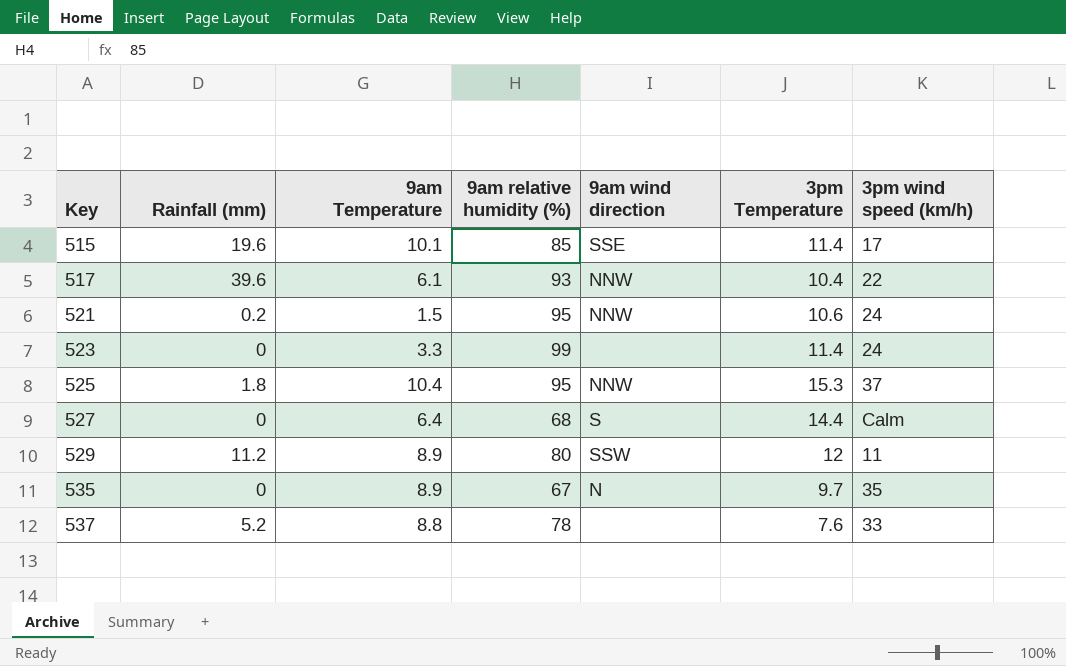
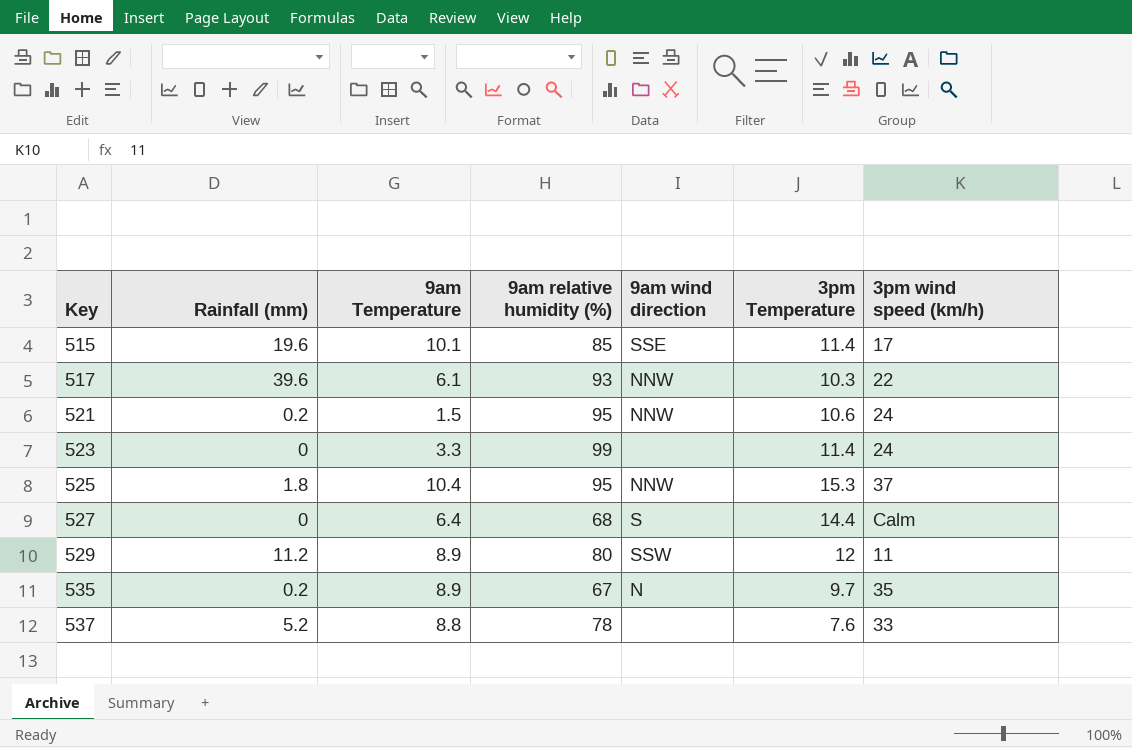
517 | 3pm Temperature: 10.4 -> 10.3
535 | Rainfall (mm): 0 -> 0.2

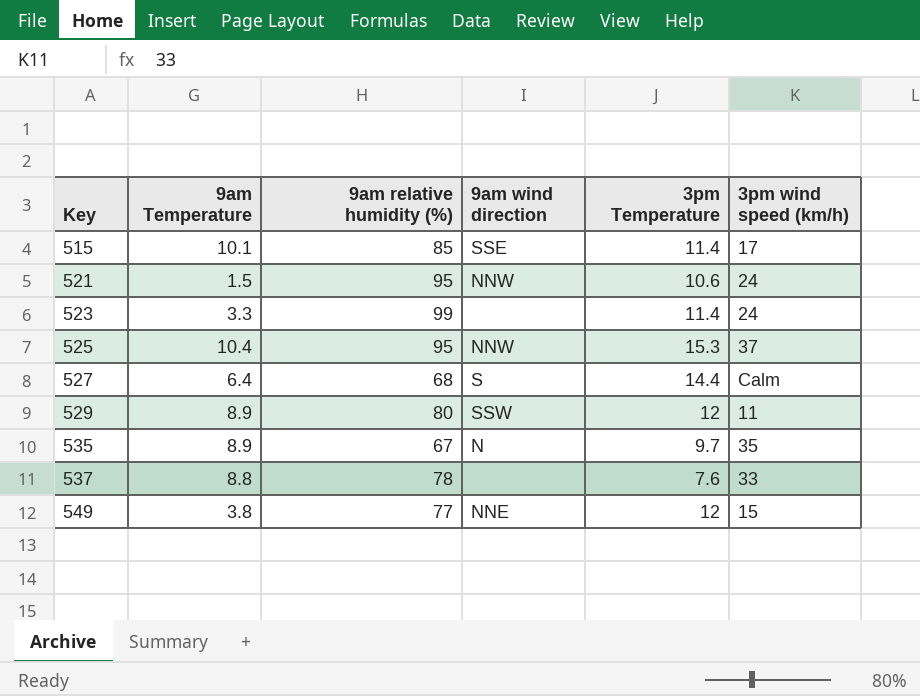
column Rainfall (mm) | position: 2 -> none
row 517: 39.6 | 6.1 | 93 | NNW | 10.3 | 22 -> none
row 549: none -> 3.8 | 77 | NNE | 12 | 15

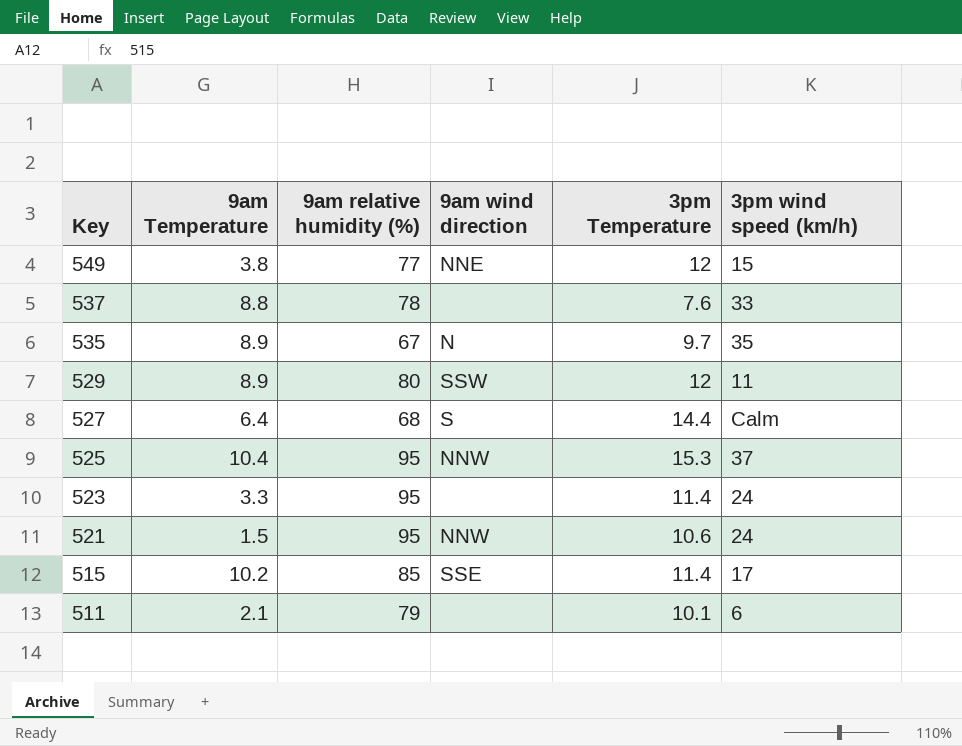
row order: Key ascending -> Key descending
523 | 9am relative humidity (%): 99 -> 95
515 | 9am Temperature: 10.1 -> 10.2
row 511: none -> 2.1 | 79 | none | 10.1 | 6

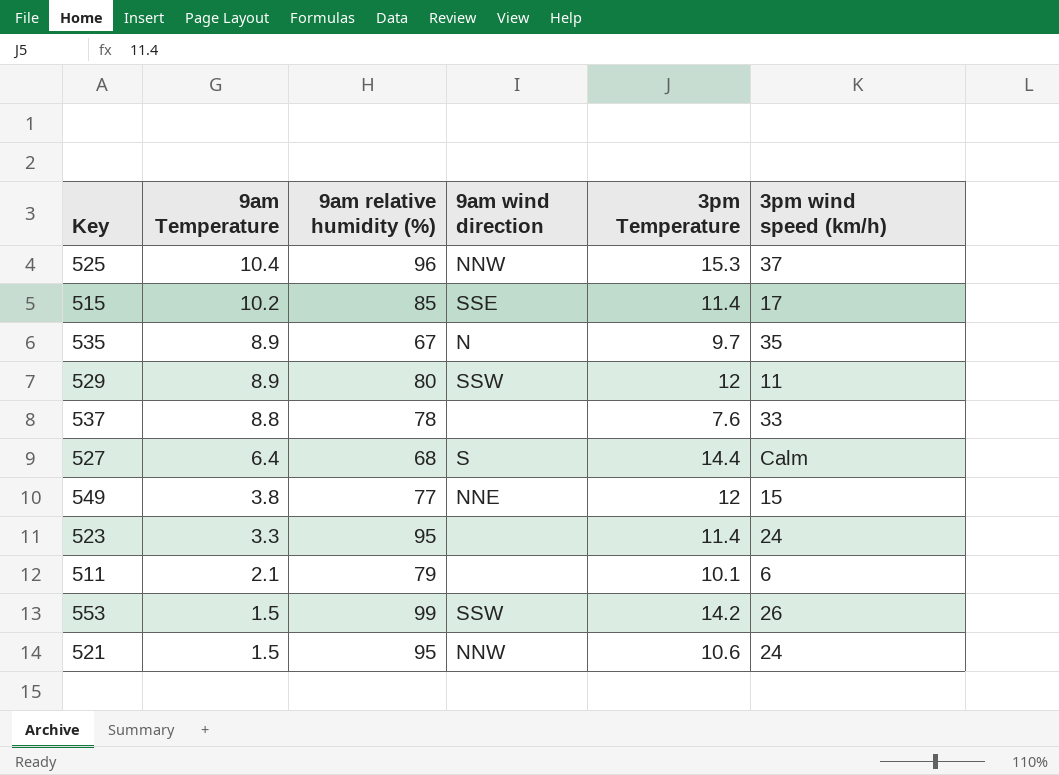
row order: Key descending -> 9am Temperature descending
525 | 9am relative humidity (%): 95 -> 96
row 553: none -> 1.5 | 99 | SSW | 14.2 | 26

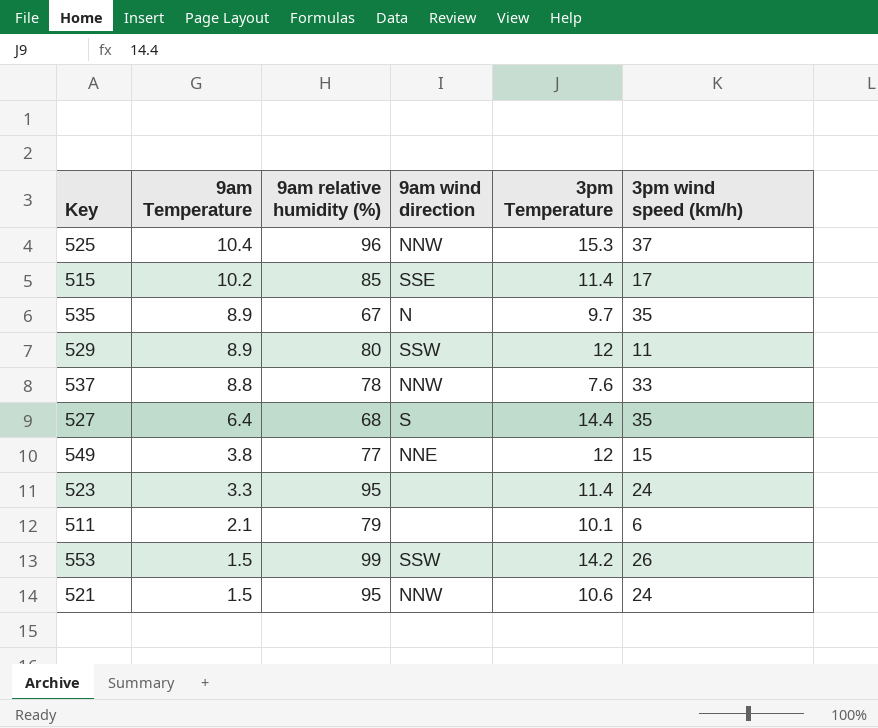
537 | 9am wind direction: none -> NNW
527 | 3pm wind speed (km/h): Calm -> 35

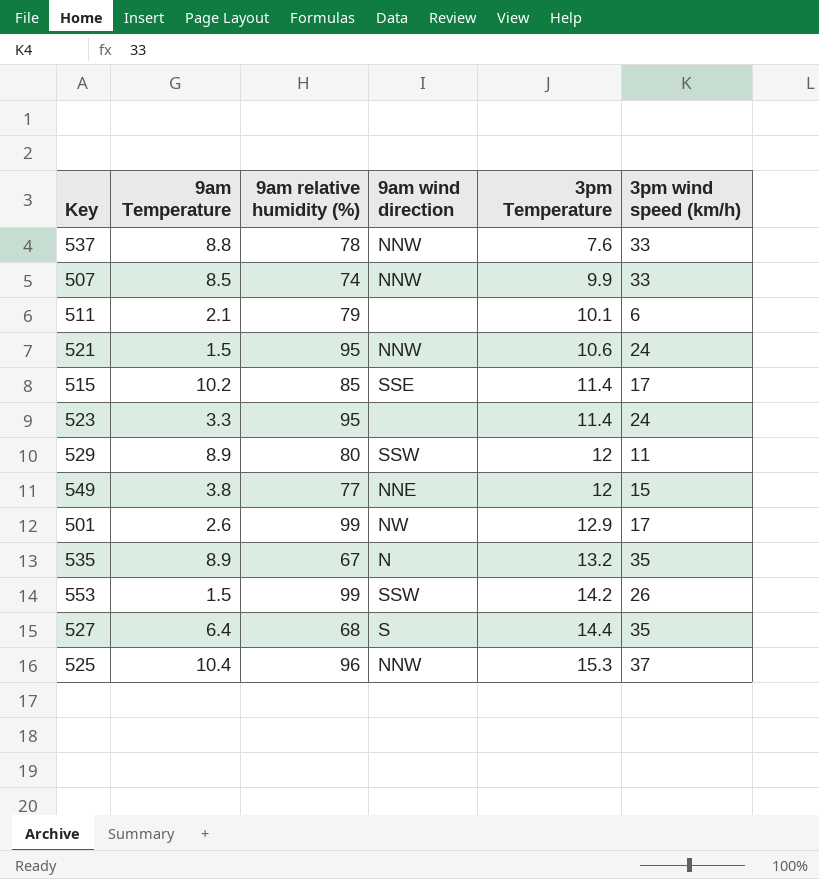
row order: 9am Temperature descending -> 3pm Temperature ascending
row 507: none -> 8.5 | 74 | NNW | 9.9 | 33
row 501: none -> 2.6 | 99 | NW | 12.9 | 17
535 | 3pm Temperature: 9.7 -> 13.2

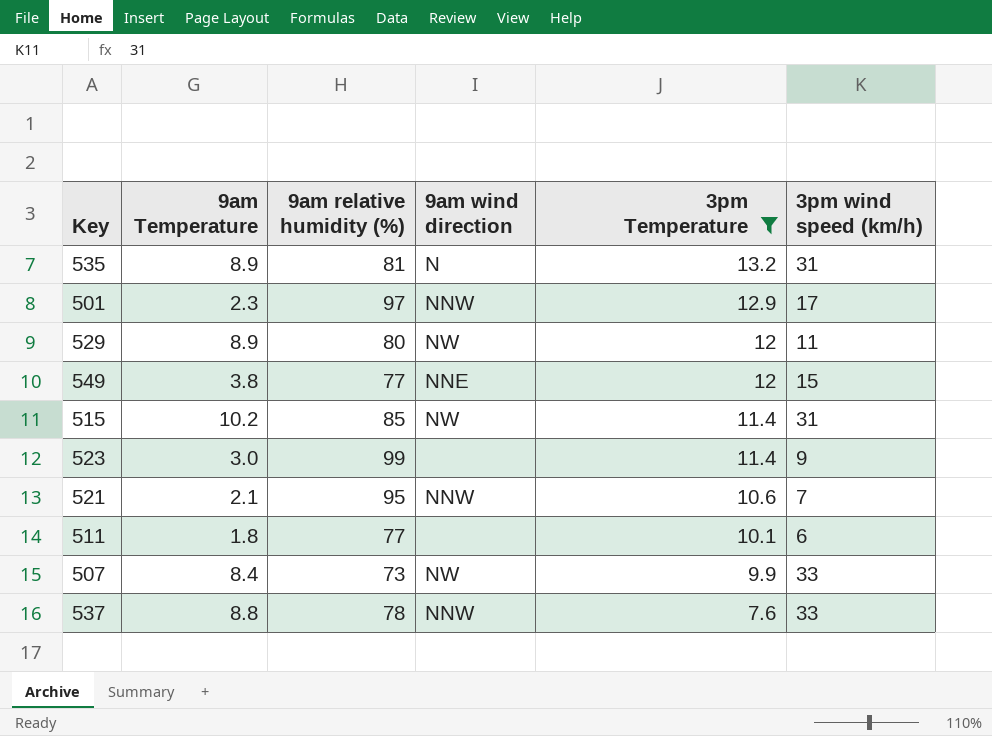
filter: none -> 3pm Temperature <= 13.2
row order: 3pm Temperature ascending -> 3pm Temperature descending
535 | 9am relative humidity (%): 67 -> 81
535 | 3pm wind speed (km/h): 35 -> 31
501 | 9am Temperature: 2.6 -> 2.3
501 | 9am relative humidity (%): 99 -> 97
501 | 9am wind direction: NW -> NNW
529 | 9am wind direction: SSW -> NW
515 | 9am wind direction: SSE -> NW
515 | 3pm wind speed (km/h): 17 -> 31
523 | 9am Temperature: 3.3 -> 3.0
523 | 9am relative humidity (%): 95 -> 99
523 | 3pm wind speed (km/h): 24 -> 9
521 | 9am Temperature: 1.5 -> 2.1
521 | 3pm wind speed (km/h): 24 -> 7
511 | 9am Temperature: 2.1 -> 1.8
511 | 9am relative humidity (%): 79 -> 77
507 | 9am Temperature: 8.5 -> 8.4
507 | 9am relative humidity (%): 74 -> 73
507 | 9am wind direction: NNW -> NW

